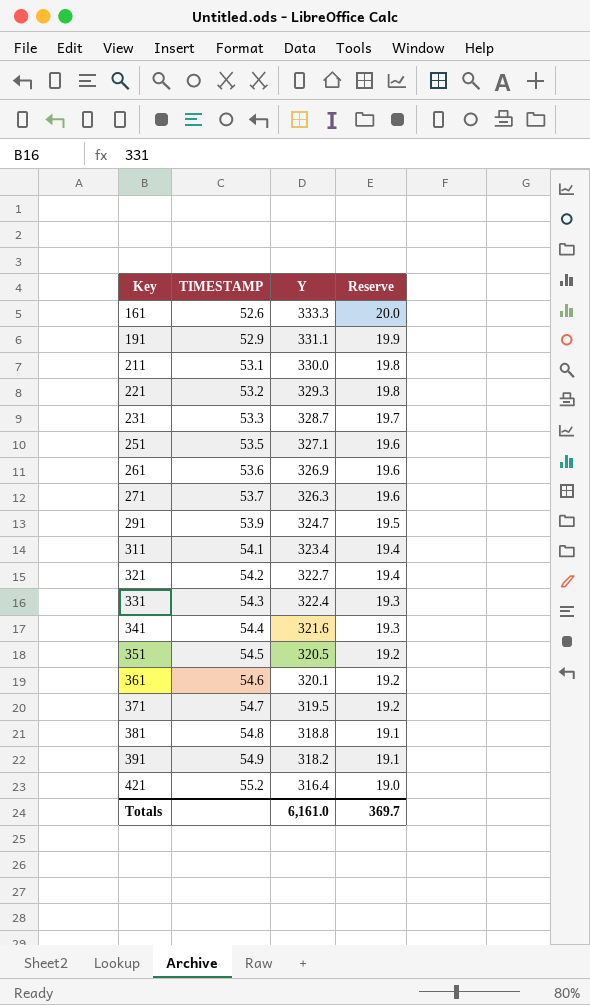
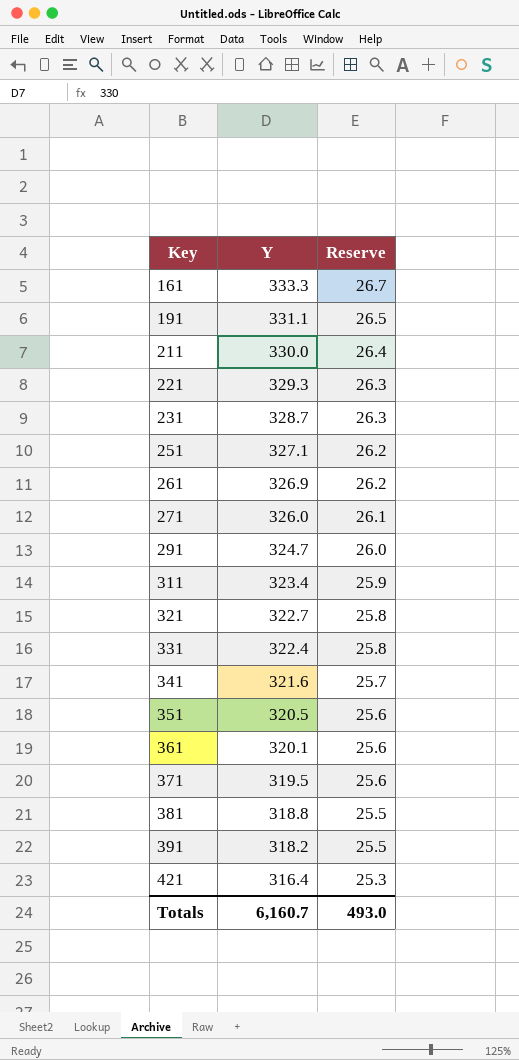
column TIMESTAMP | position: 2 -> none
column Reserve | formula: [Y] * 0.06 -> [Y] * 0.08
271 | Y: 326.3 -> 326.0
Totals | Y: 6,161.0 -> 6,160.7
Totals | Reserve: 369.7 -> 493.0

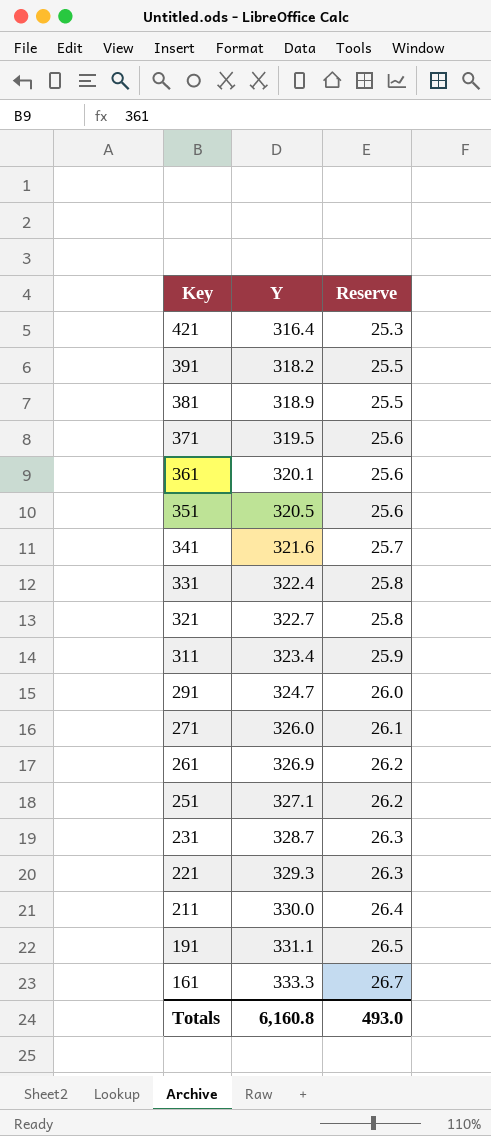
row order: Key ascending -> Key descending
381 | Y: 318.8 -> 318.9
Totals | Y: 6,160.7 -> 6,160.8

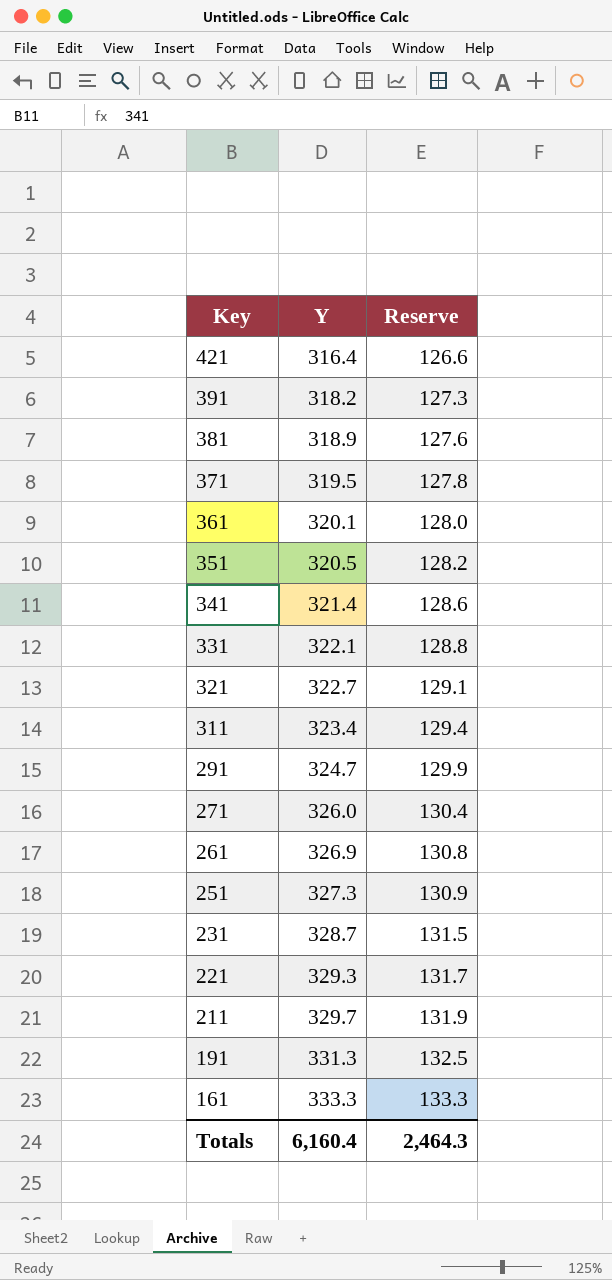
column Reserve | formula: [Y] * 0.08 -> [Y] * 0.4
341 | Y: 321.6 -> 321.4
331 | Y: 322.4 -> 322.1
251 | Y: 327.1 -> 327.3
211 | Y: 330.0 -> 329.7
191 | Y: 331.1 -> 331.3
Totals | Y: 6,160.8 -> 6,160.4
Totals | Reserve: 493.0 -> 2,464.3

